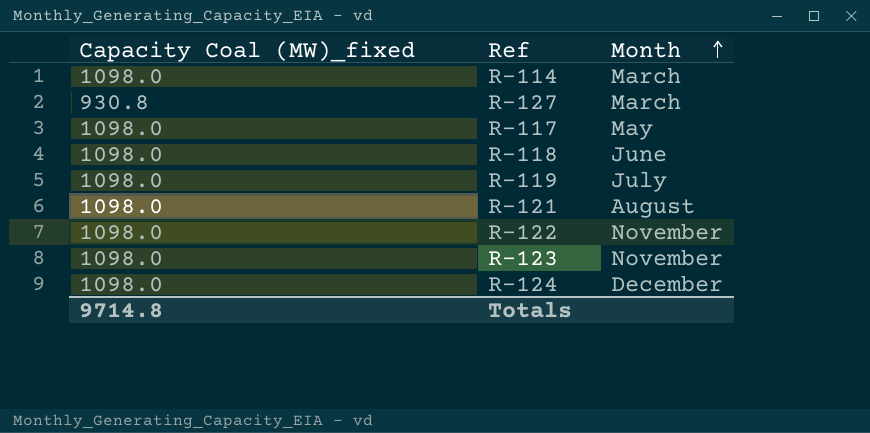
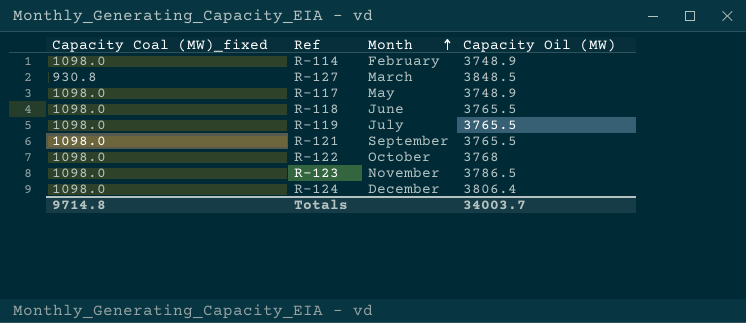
column Capacity Oil (MW) | position: none -> 4
R-114 | Month: March -> February
R-121 | Month: August -> September
R-122 | Month: November -> October

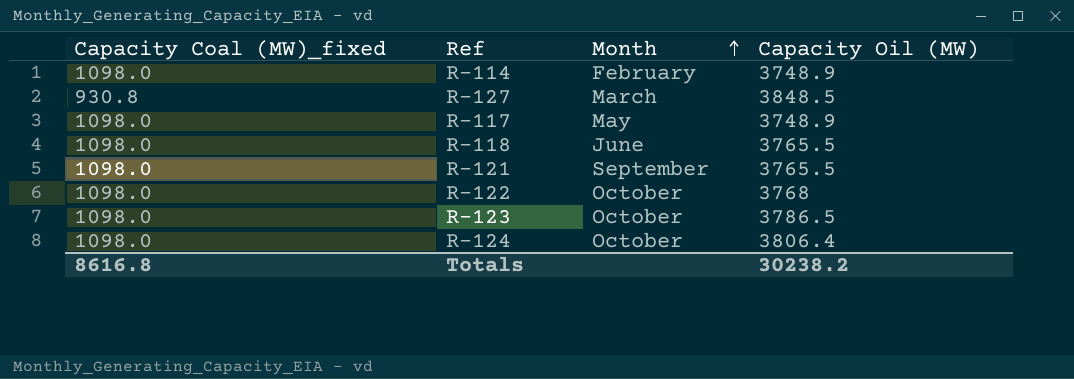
row R-119: 1098.0 | July | 3765.5 -> none
R-123 | Month: November -> October
R-124 | Month: December -> October
Totals | Capacity Coal (MW)_fixed: 9714.8 -> 8616.8
Totals | Capacity Oil (MW): 34003.7 -> 30238.2

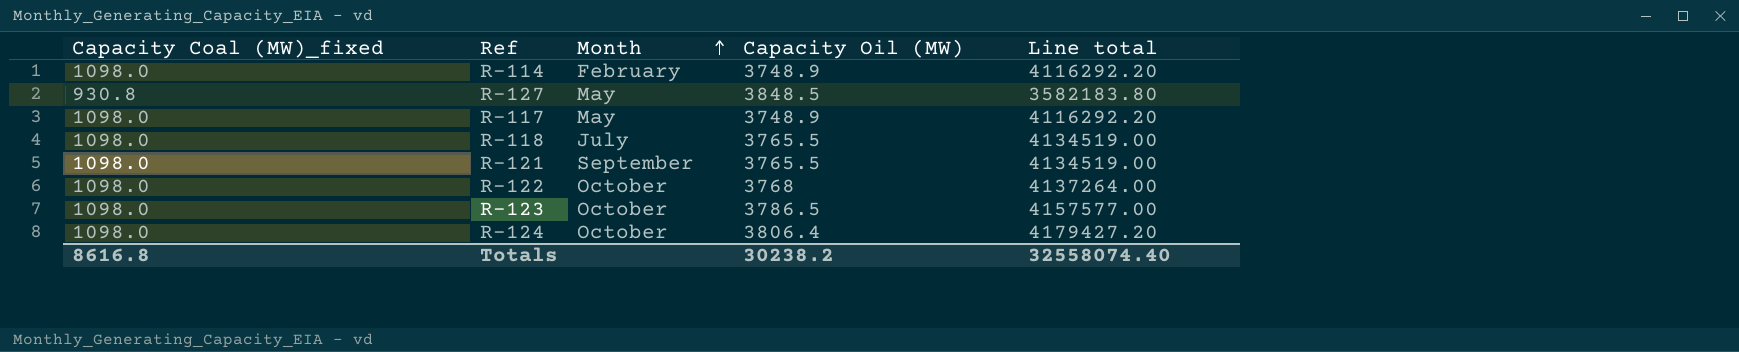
column Line total | formula: none -> [Capacity Coal (MW)_fixed] * [Capacity Oil (MW)]
R-127 | Month: March -> May
R-118 | Month: June -> July

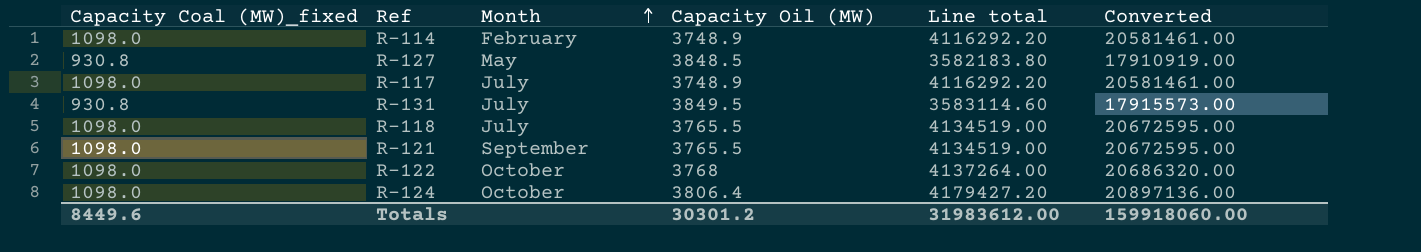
column Converted | formula: none -> [Line total] * 5
row R-123: 1098.0 | October | 3786.5 | 4157577.00 -> none
R-117 | Month: May -> July
row R-131: none -> 930.8 | July | 3849.5 | 3583114.60 | 17915573.00
Totals | Capacity Coal (MW)_fixed: 8616.8 -> 8449.6
Totals | Capacity Oil (MW): 30238.2 -> 30301.2
Totals | Line total: 32558074.40 -> 31983612.00

